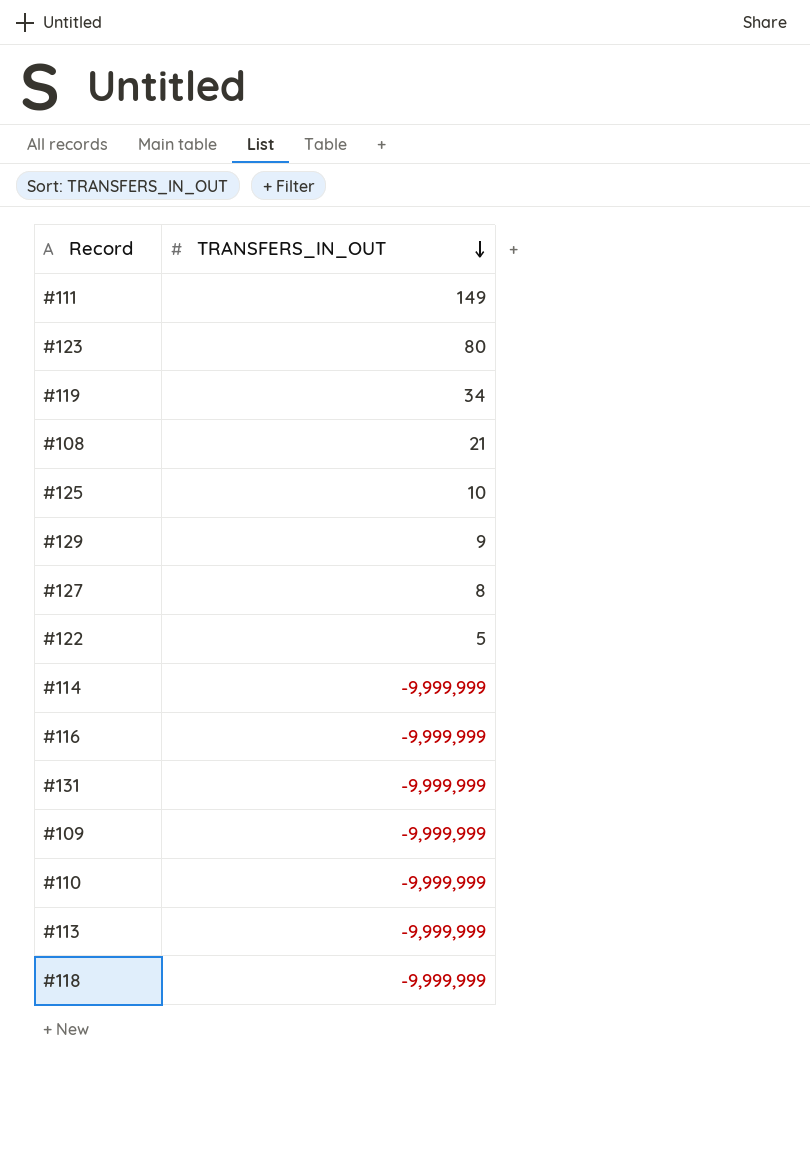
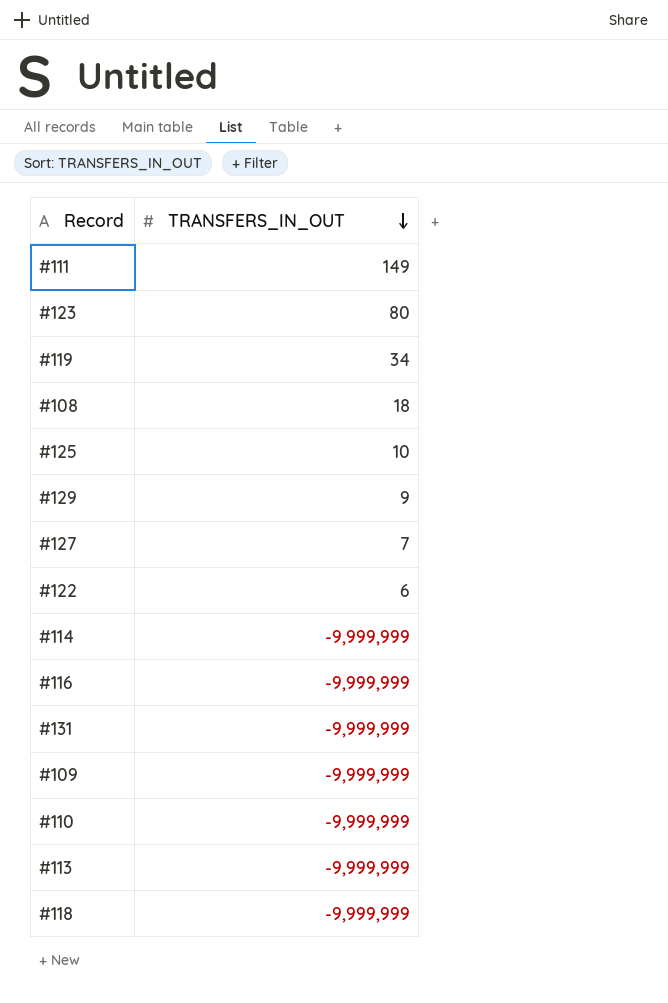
#108 | TRANSFERS_IN_OUT: 21 -> 18
#127 | TRANSFERS_IN_OUT: 8 -> 7
#122 | TRANSFERS_IN_OUT: 5 -> 6

